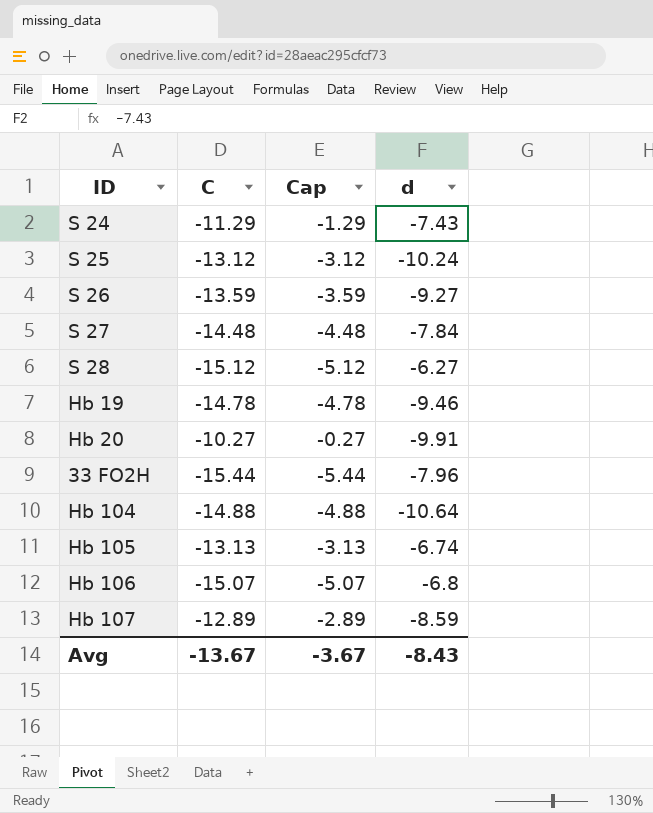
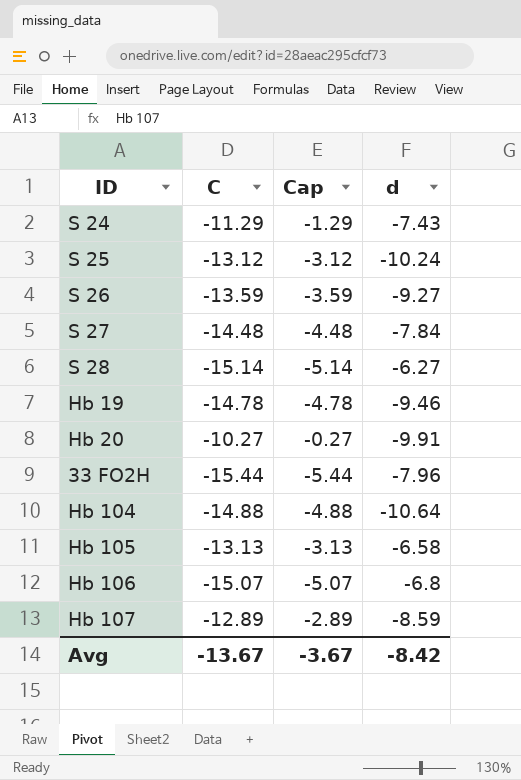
S 28 | C: -15.12 -> -15.14
S 28 | Cap: -5.12 -> -5.14
Hb 105 | d: -6.74 -> -6.58
Avg | d: -8.43 -> -8.42

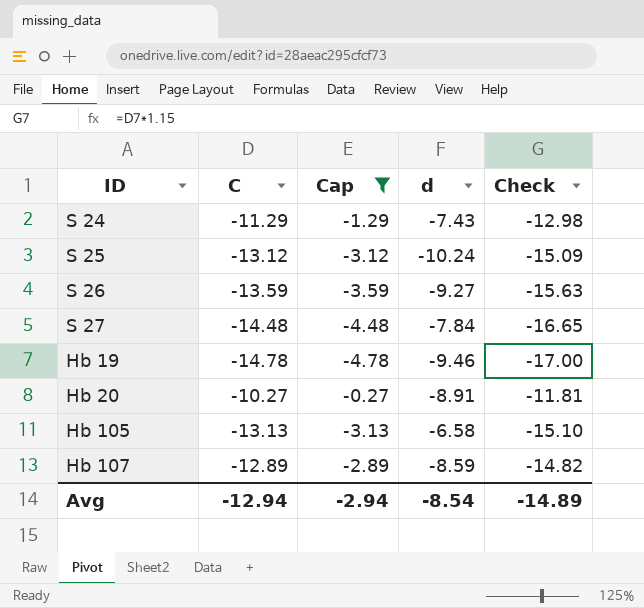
filter: none -> Cap >= -4.78
column Check | formula: none -> [C] * 1.15
Hb 20 | d: -9.91 -> -8.91
Avg | C: -13.67 -> -12.94
Avg | Cap: -3.67 -> -2.94
Avg | d: -8.42 -> -8.54

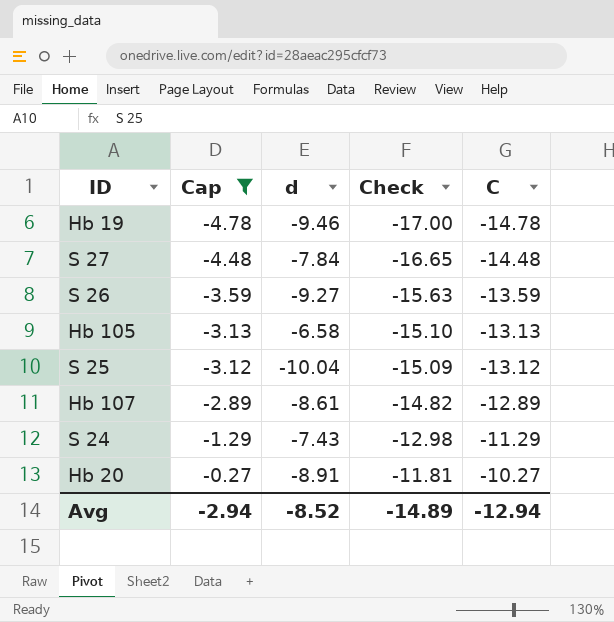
row order: none -> Cap ascending
column C | position: 2 -> 5
S 25 | d: -10.24 -> -10.04
Hb 107 | d: -8.59 -> -8.61
Avg | d: -8.54 -> -8.52

